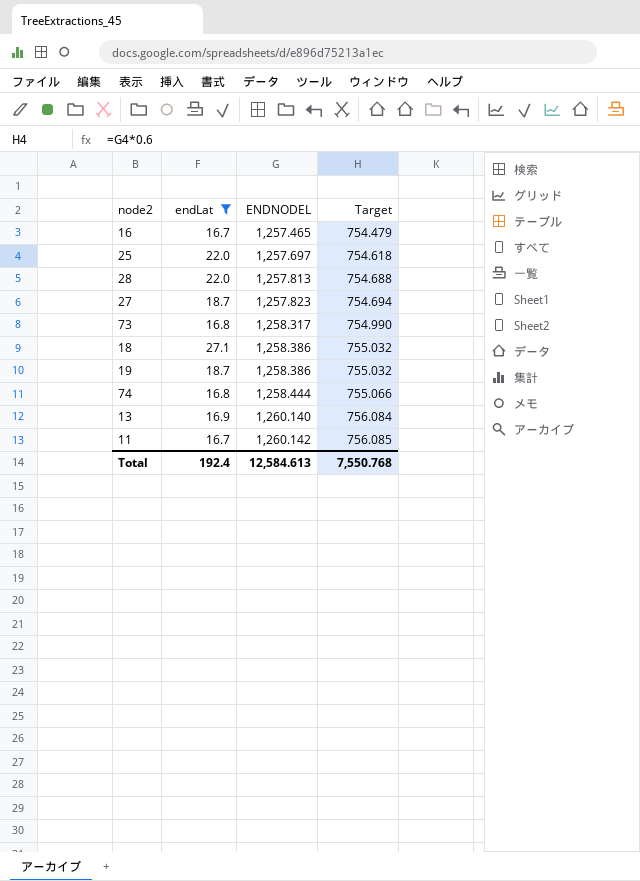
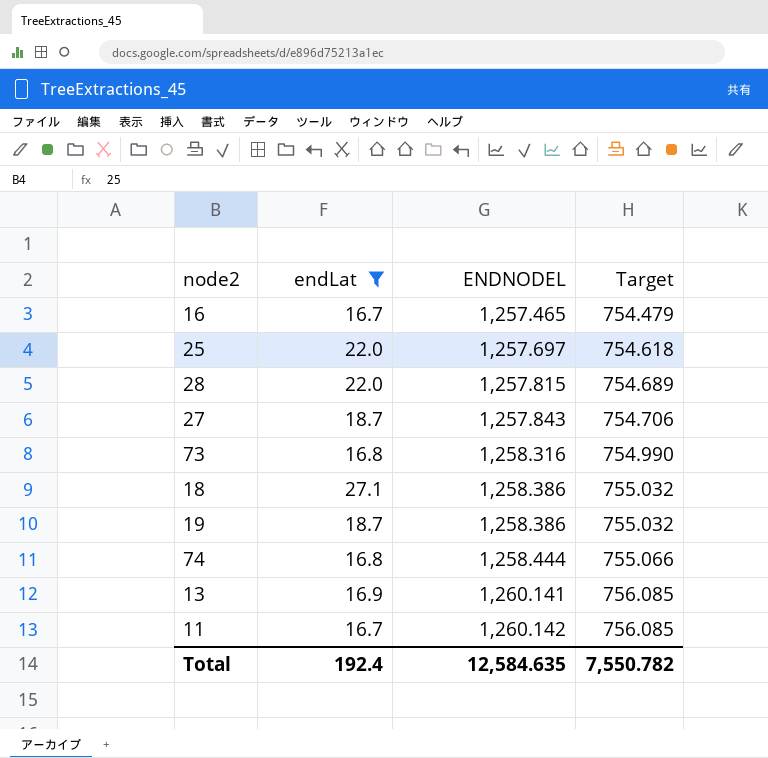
28 | ENDNODEL: 1,257.813 -> 1,257.815
28 | Target: 754.688 -> 754.689
27 | ENDNODEL: 1,257.823 -> 1,257.843
27 | Target: 754.694 -> 754.706
73 | ENDNODEL: 1,258.317 -> 1,258.316
13 | ENDNODEL: 1,260.140 -> 1,260.141
13 | Target: 756.084 -> 756.085
Total | ENDNODEL: 12,584.613 -> 12,584.635
Total | Target: 7,550.768 -> 7,550.782

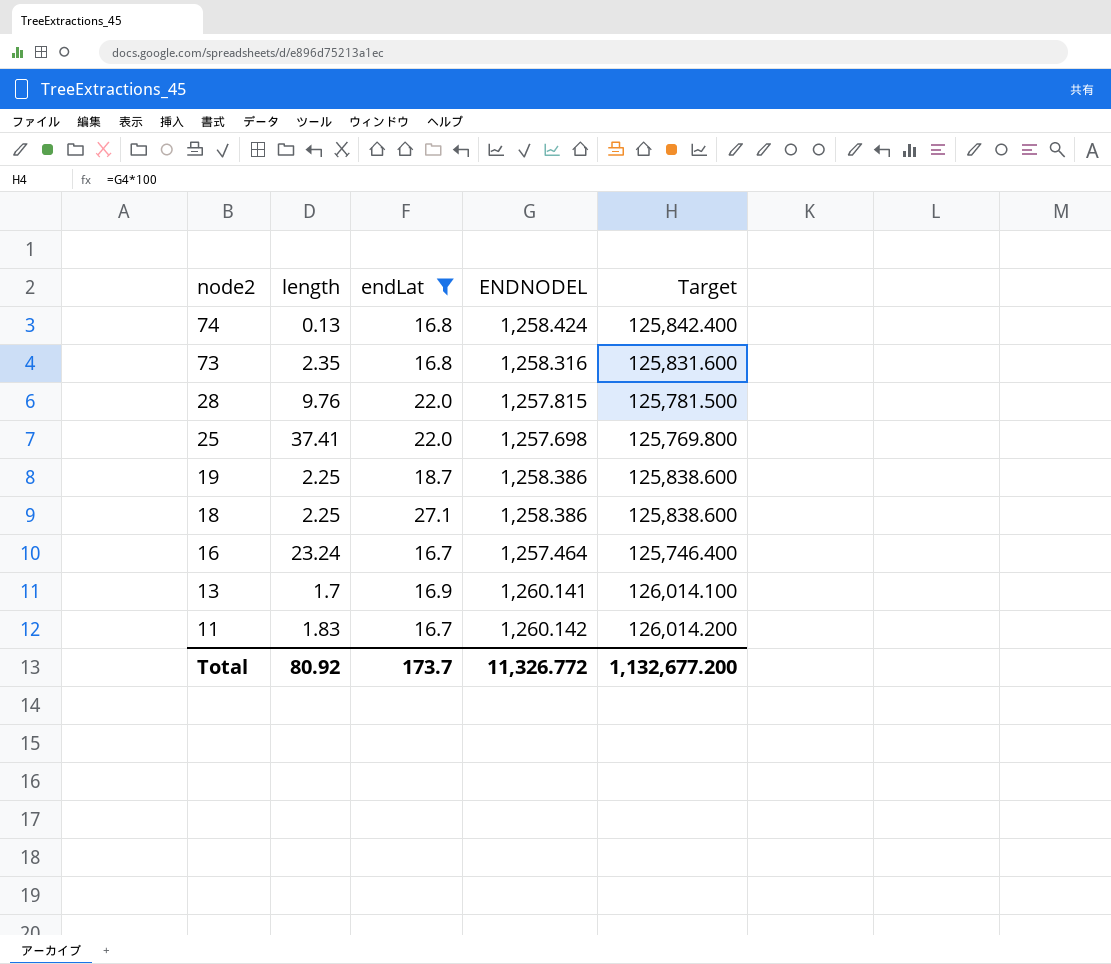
row order: ENDNODEL ascending -> node2 descending
column length | position: none -> 2
column Target | formula: [ENDNODEL] * 0.6 -> [ENDNODEL] * 100
row 27: 18.7 | 1,257.843 | 754.706 -> none
74 | ENDNODEL: 1,258.444 -> 1,258.424
25 | ENDNODEL: 1,257.697 -> 1,257.698
16 | ENDNODEL: 1,257.465 -> 1,257.464
Total | endLat: 192.4 -> 173.7
Total | ENDNODEL: 12,584.635 -> 11,326.772
Total | Target: 7,550.782 -> 1,132,677.200

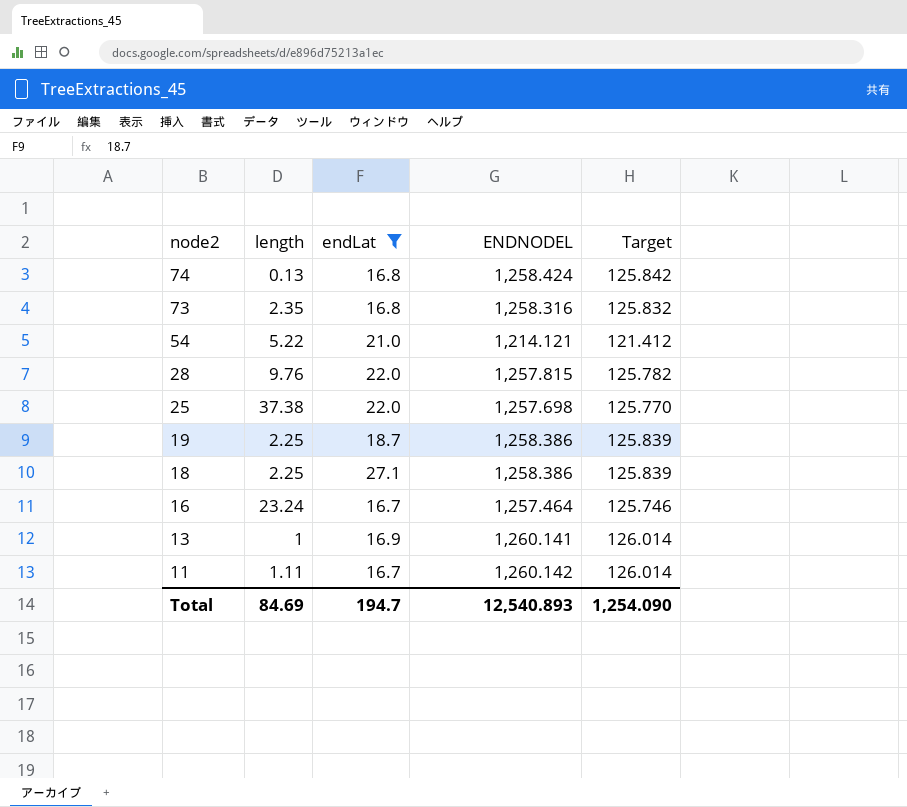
column Target | formula: [ENDNODEL] * 100 -> [ENDNODEL] * 0.1
row 54: none -> 5.22 | 21.0 | 1,214.121 | 121.412
25 | length: 37.41 -> 37.38
13 | length: 1.7 -> 1
11 | length: 1.83 -> 1.11
Total | length: 80.92 -> 84.69
Total | endLat: 173.7 -> 194.7
Total | ENDNODEL: 11,326.772 -> 12,540.893
Total | Target: 1,132,677.200 -> 1,254.090

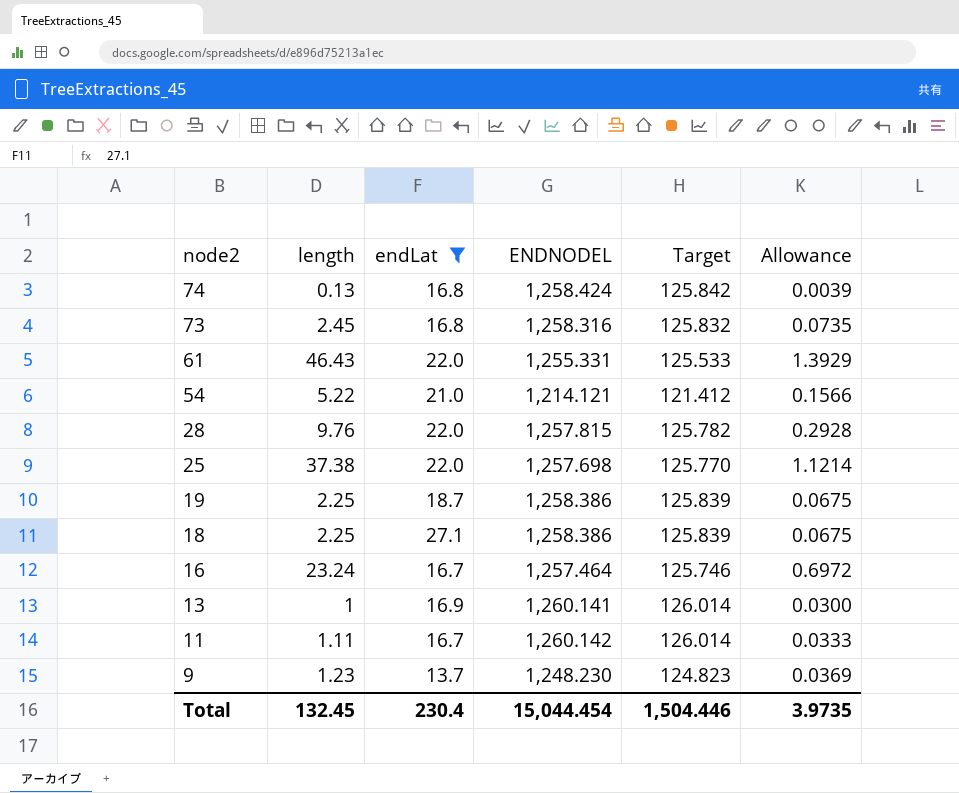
column Allowance | formula: none -> [length] * 0.03
73 | length: 2.35 -> 2.45
row 61: none -> 46.43 | 22.0 | 1,255.331 | 125.533 | 1.3929
row 9: none -> 1.23 | 13.7 | 1,248.230 | 124.823 | 0.0369
Total | length: 84.69 -> 132.45
Total | endLat: 194.7 -> 230.4
Total | ENDNODEL: 12,540.893 -> 15,044.454
Total | Target: 1,254.090 -> 1,504.446

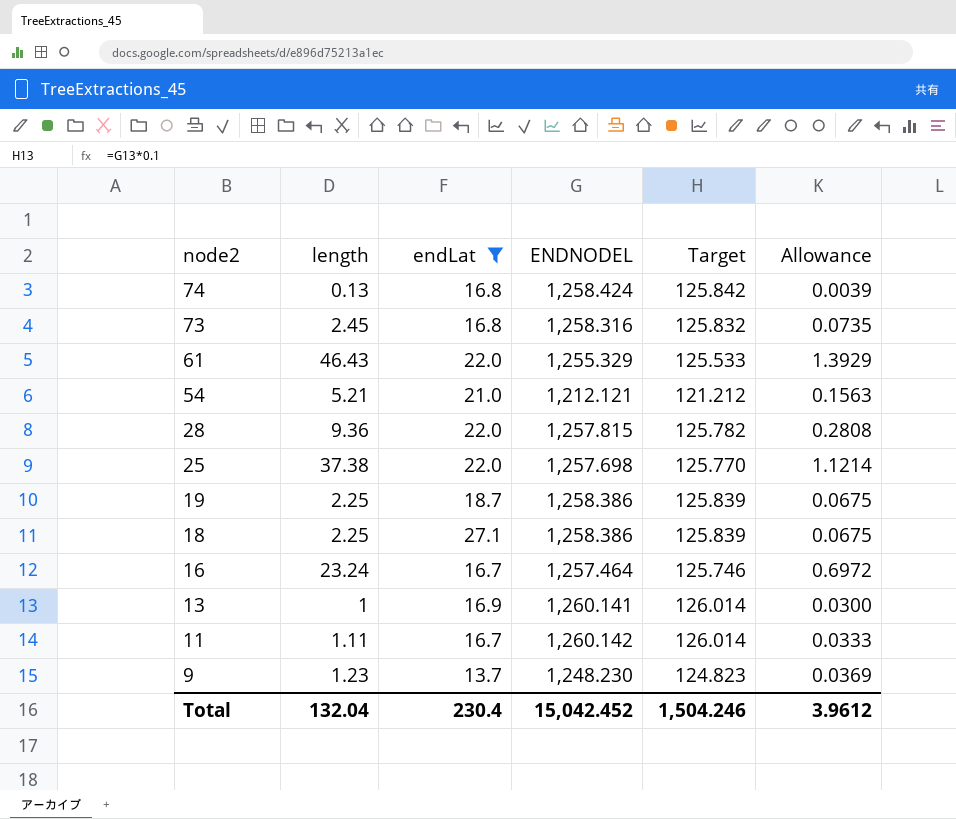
61 | ENDNODEL: 1,255.331 -> 1,255.329
54 | length: 5.22 -> 5.21
54 | ENDNODEL: 1,214.121 -> 1,212.121
54 | Target: 121.412 -> 121.212
54 | Allowance: 0.1566 -> 0.1563
28 | length: 9.76 -> 9.36
28 | Allowance: 0.2928 -> 0.2808
Total | length: 132.45 -> 132.04
Total | ENDNODEL: 15,044.454 -> 15,042.452
Total | Target: 1,504.446 -> 1,504.246
Total | Allowance: 3.9735 -> 3.9612

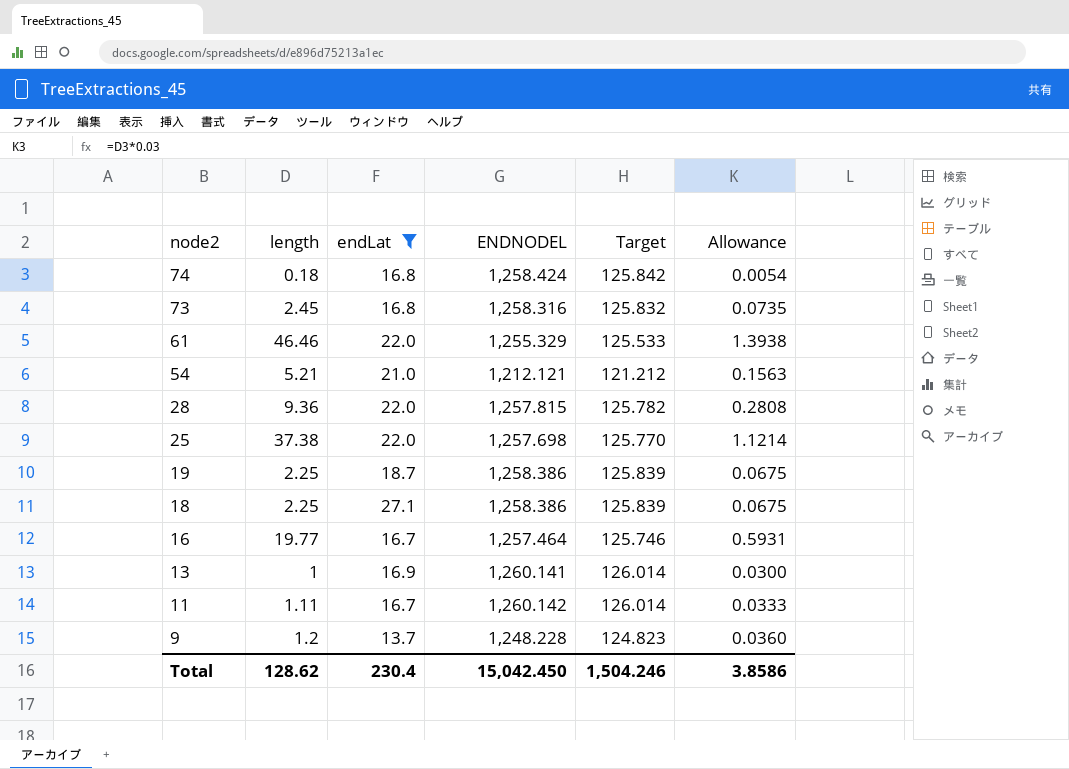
74 | length: 0.13 -> 0.18
74 | Allowance: 0.0039 -> 0.0054
61 | length: 46.43 -> 46.46
61 | Allowance: 1.3929 -> 1.3938
16 | length: 23.24 -> 19.77
16 | Allowance: 0.6972 -> 0.5931
9 | length: 1.23 -> 1.2
9 | ENDNODEL: 1,248.230 -> 1,248.228
9 | Allowance: 0.0369 -> 0.0360
Total | length: 132.04 -> 128.62
Total | ENDNODEL: 15,042.452 -> 15,042.450
Total | Allowance: 3.9612 -> 3.8586

